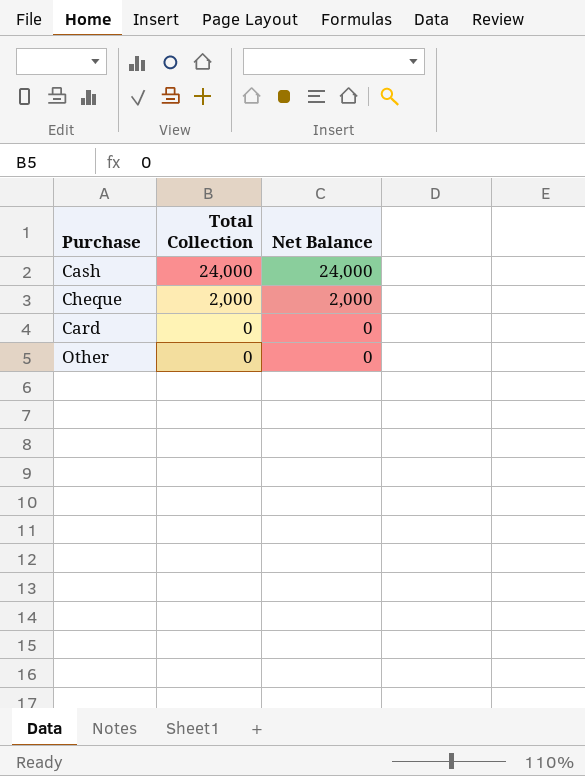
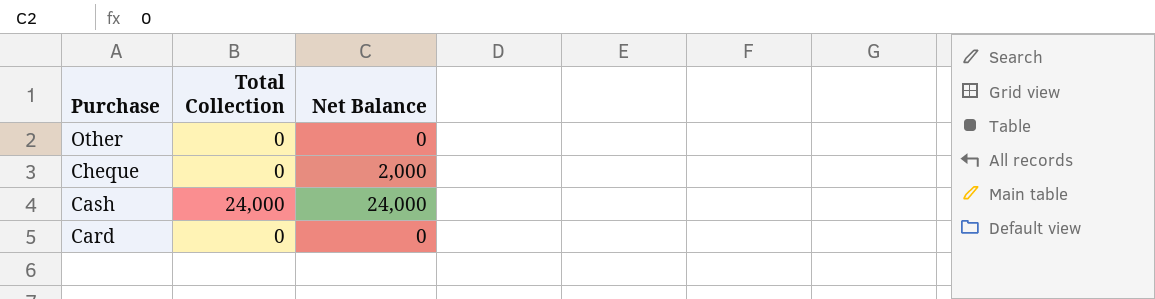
row order: Total Collection descending -> Purchase descending
Cheque | Total Collection: 2,000 -> 0

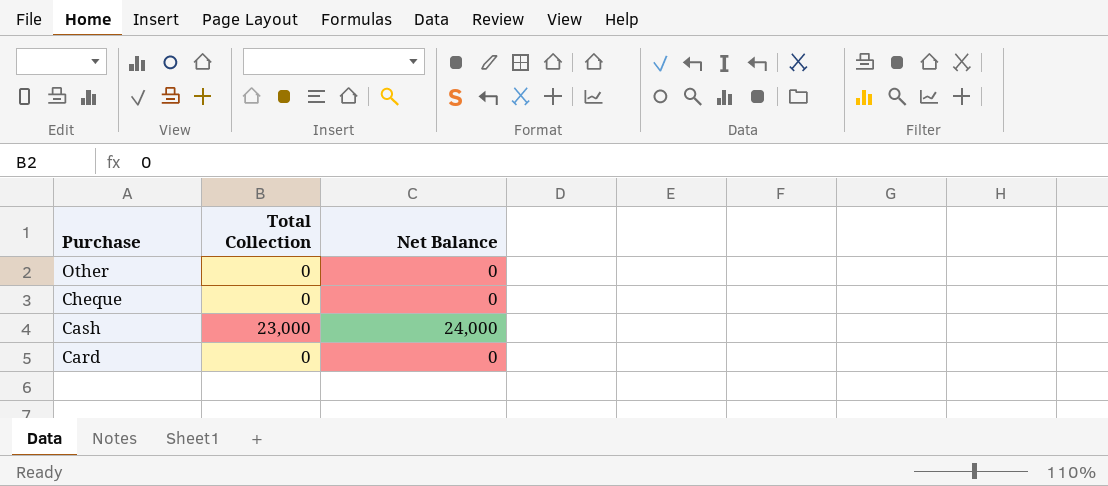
Cheque | Net Balance: 2,000 -> 0
Cash | Total Collection: 24,000 -> 23,000

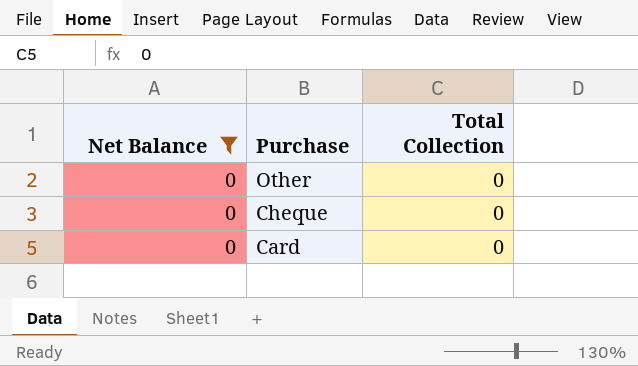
filter: none -> Net Balance = 0
column Net Balance | position: 3 -> 1

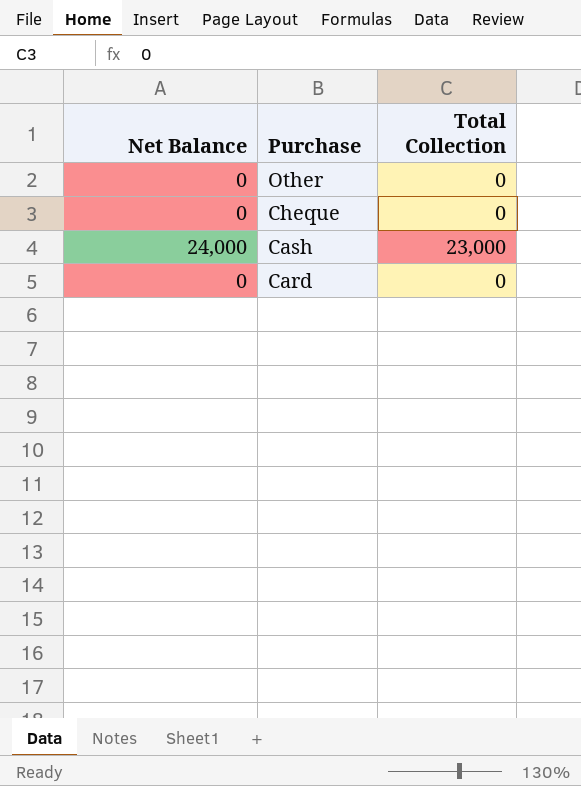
filter: Net Balance = 0 -> none

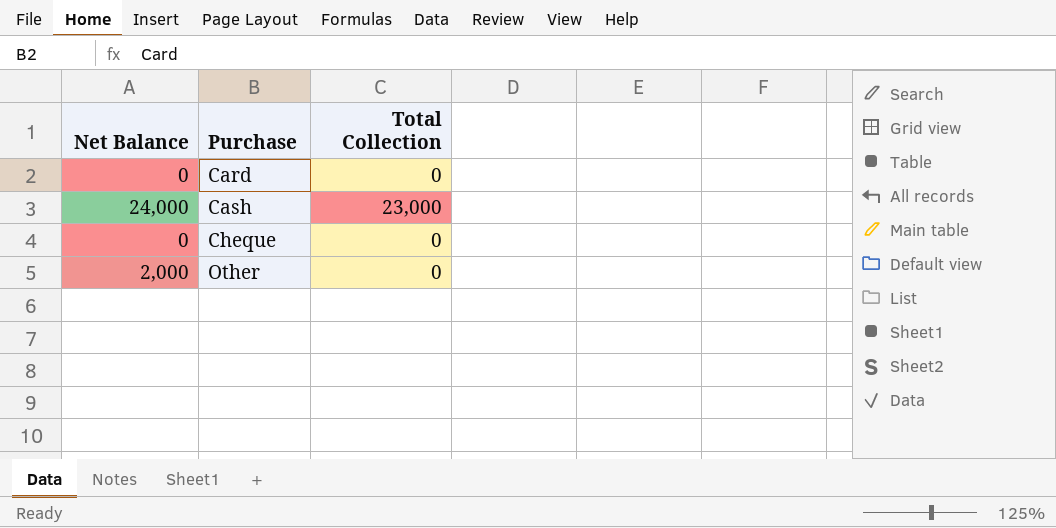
row order: Purchase descending -> Purchase ascending
Other | Net Balance: 0 -> 2,000

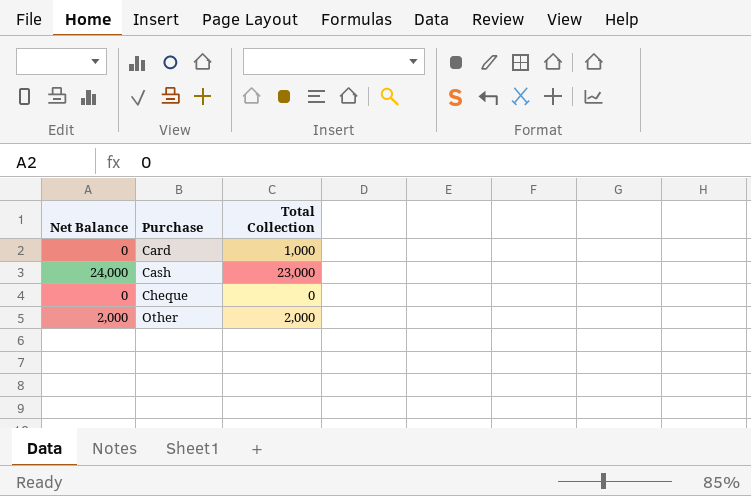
Card | Total Collection: 0 -> 1,000
Other | Total Collection: 0 -> 2,000

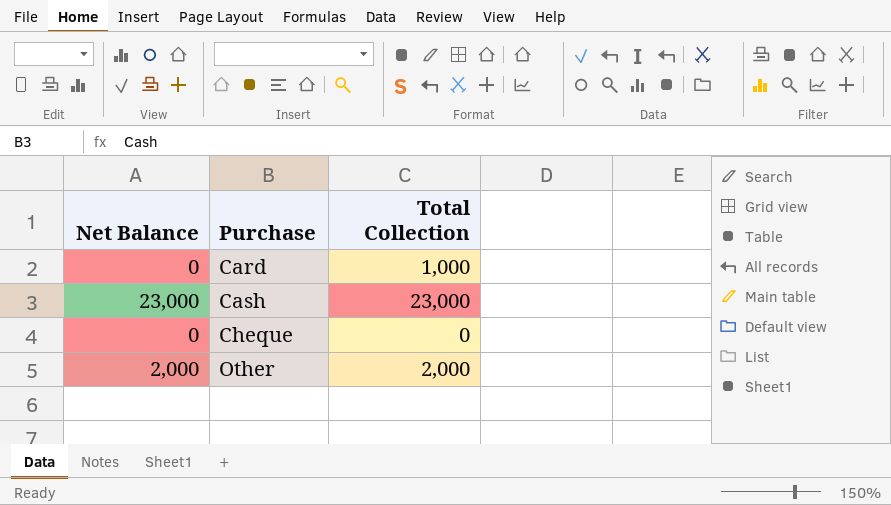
Cash | Net Balance: 24,000 -> 23,000

